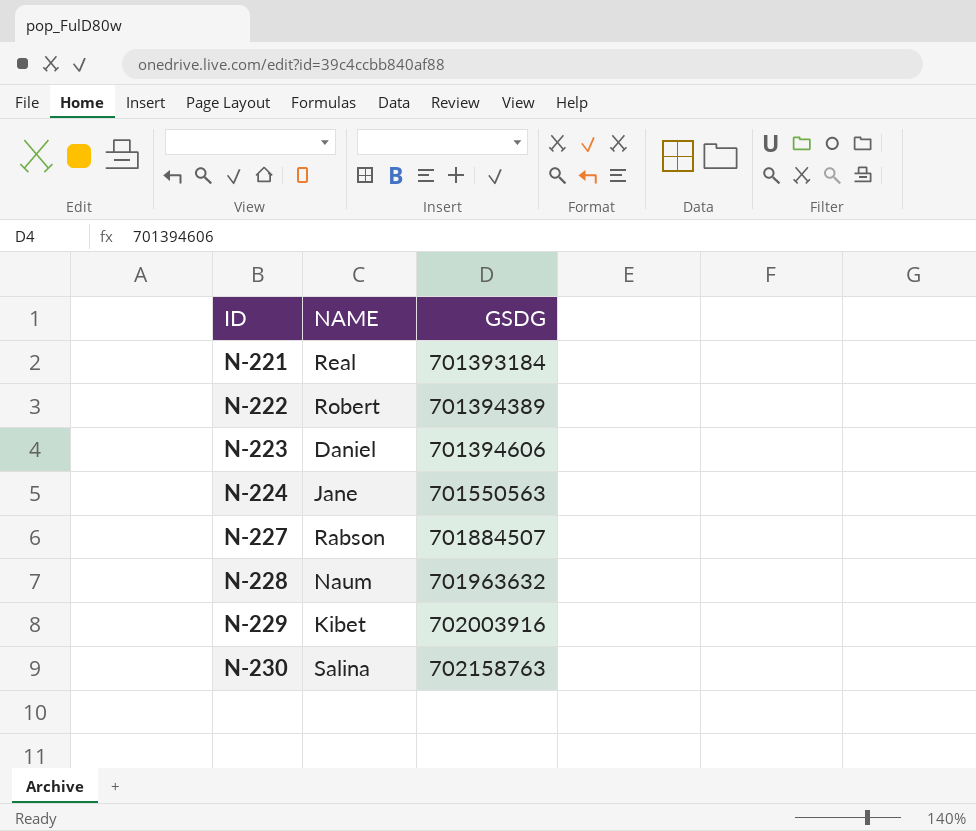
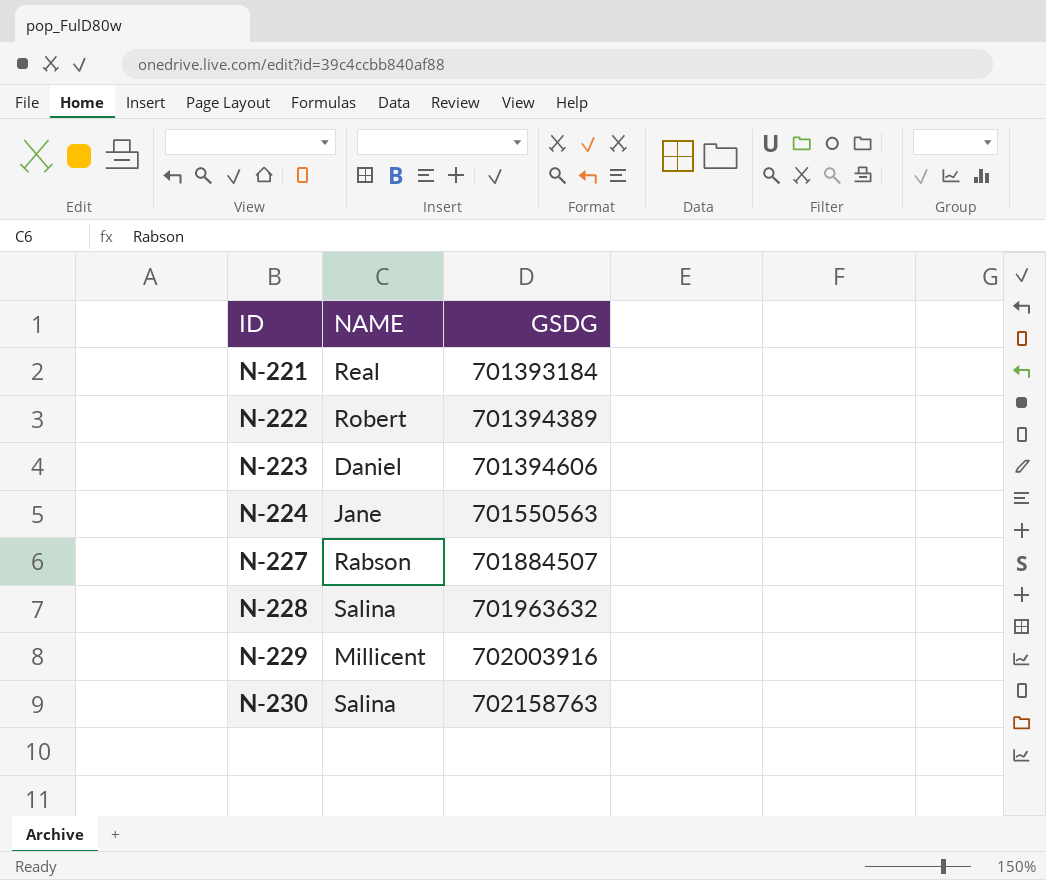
N-228 | NAME: Naum -> Salina
N-229 | NAME: Kibet -> Millicent

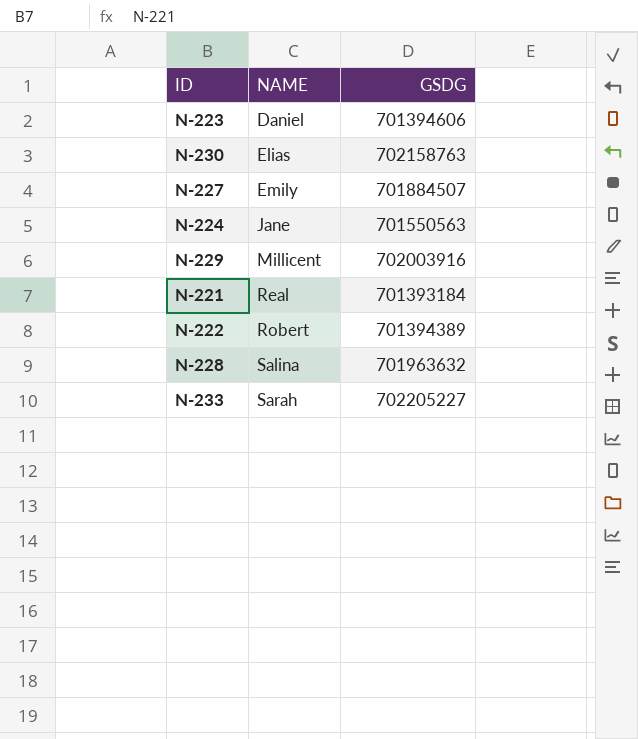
row order: ID ascending -> NAME ascending
N-230 | NAME: Salina -> Elias
N-227 | NAME: Rabson -> Emily
row N-233: none -> Sarah | 702205227

